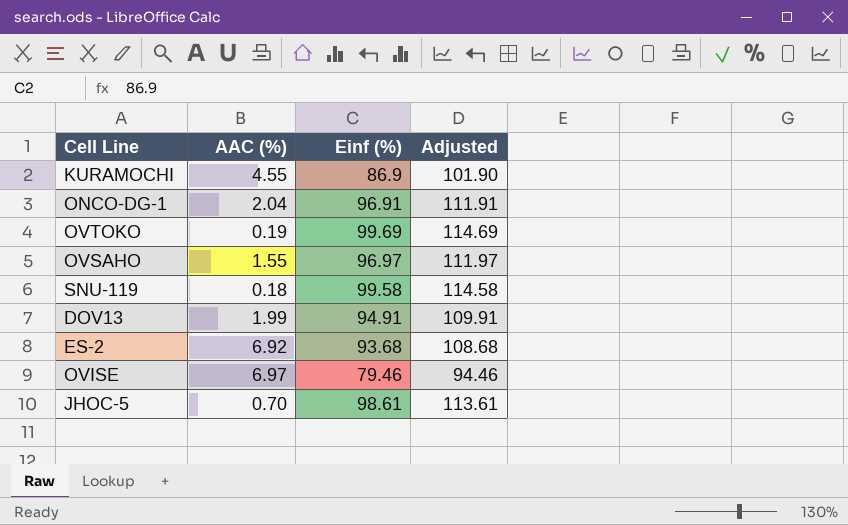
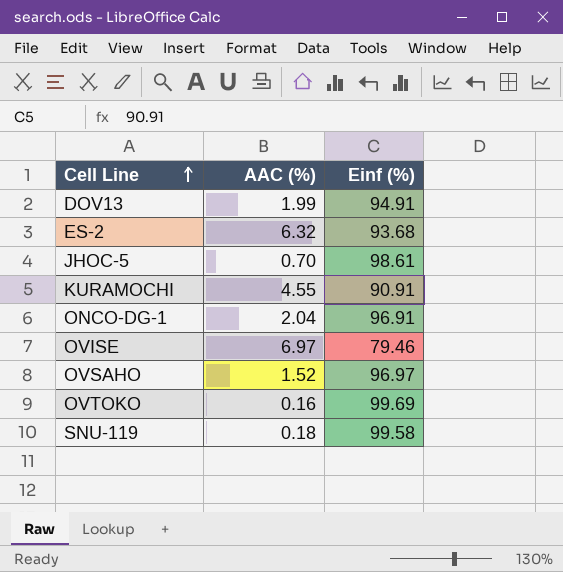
row order: none -> Cell Line ascending
column Adjusted | formula: [Einf (%)] + 15 -> none
ES-2 | AAC (%): 6.92 -> 6.32
KURAMOCHI | Einf (%): 86.9 -> 90.91
OVSAHO | AAC (%): 1.55 -> 1.52
OVTOKO | AAC (%): 0.19 -> 0.16

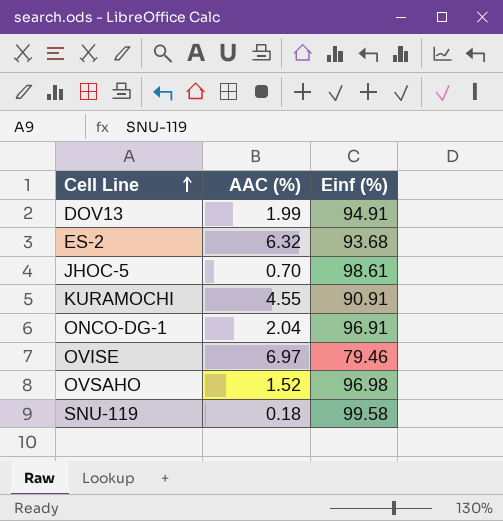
row OVTOKO: 0.16 | 99.69 -> none
OVSAHO | Einf (%): 96.97 -> 96.98

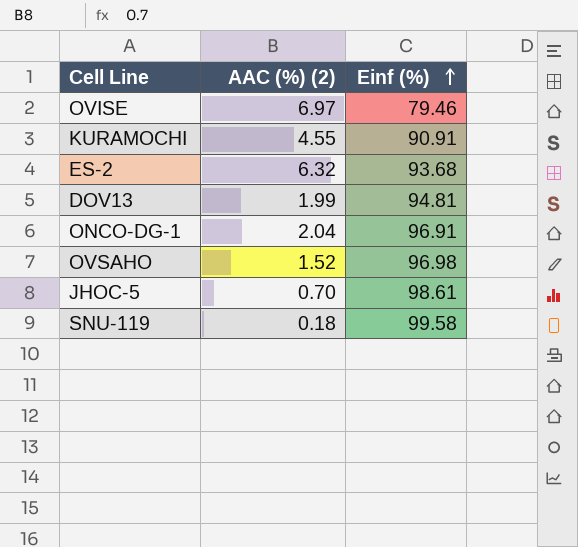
row order: Cell Line ascending -> Einf (%) ascending
column name: AAC (%) -> AAC (%) (2)
DOV13 | Einf (%): 94.91 -> 94.81

